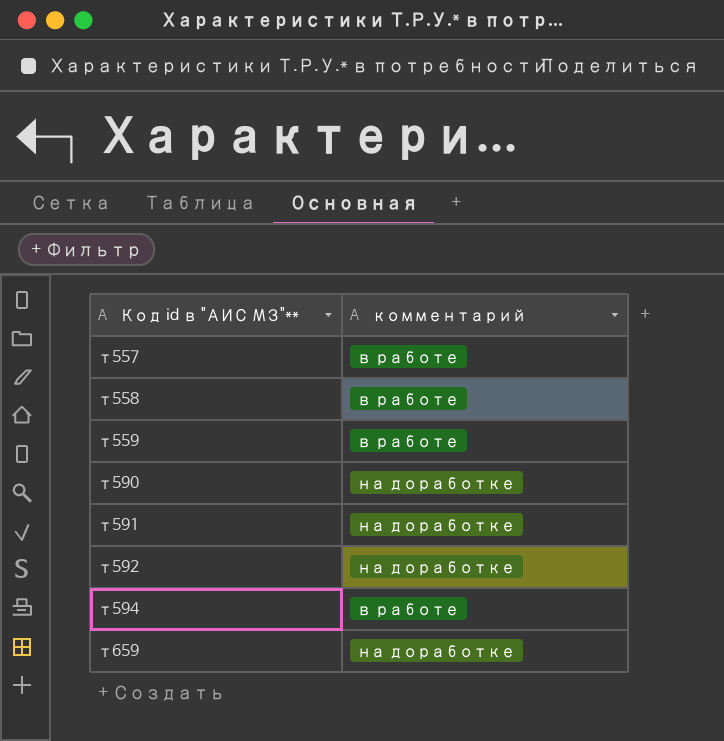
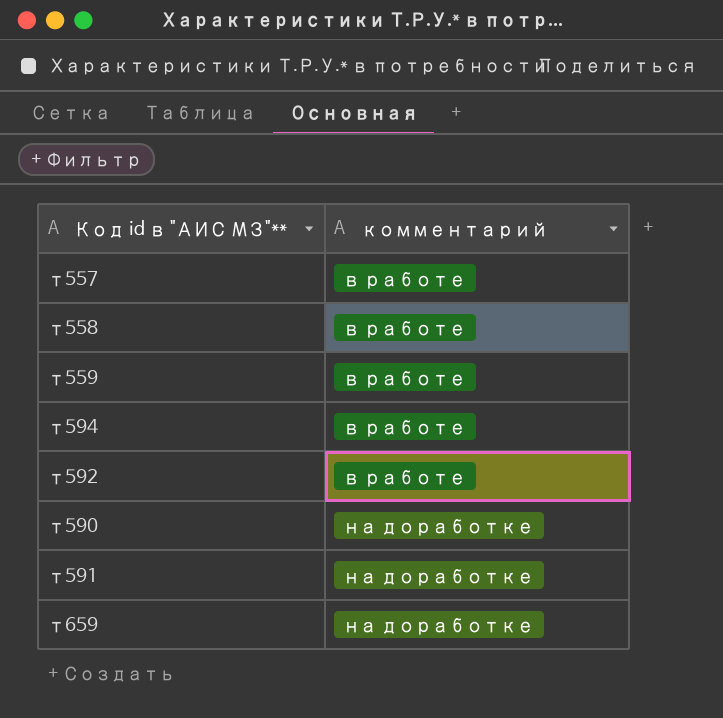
row order: Код id в "АИС МЗ"** ascending -> комментарий ascending
т592 | комментарий: на доработке -> в работе

